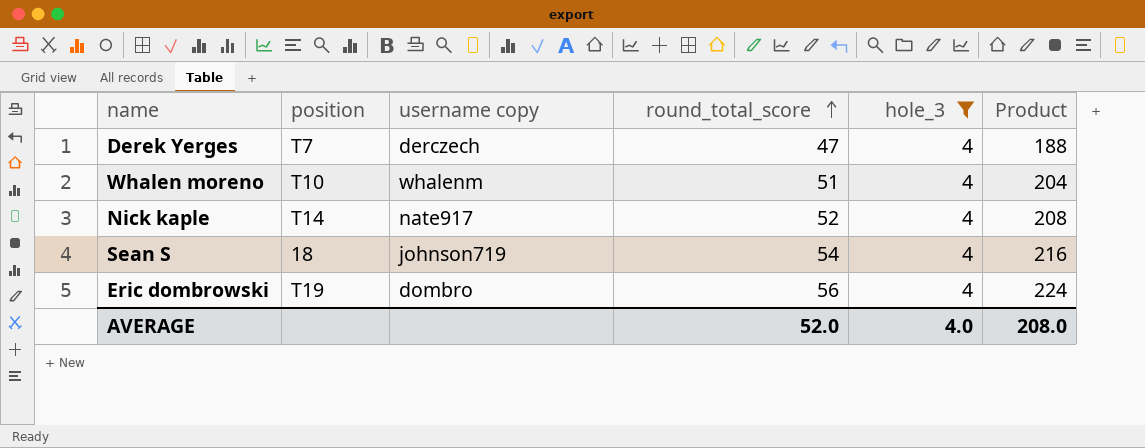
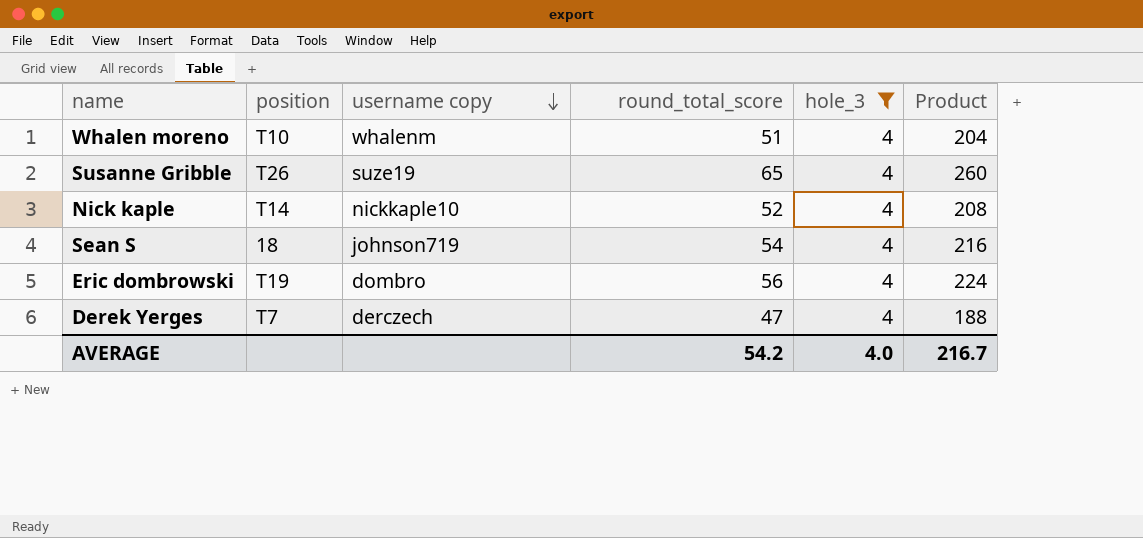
row order: round_total_score ascending -> username copy descending
row Susanne Gribble: none -> T26 | suze19 | 65 | 4 | 260
Nick kaple | username copy: nate917 -> nickkaple10
AVERAGE | round_total_score: 52.0 -> 54.2
AVERAGE | Product: 208.0 -> 216.7

